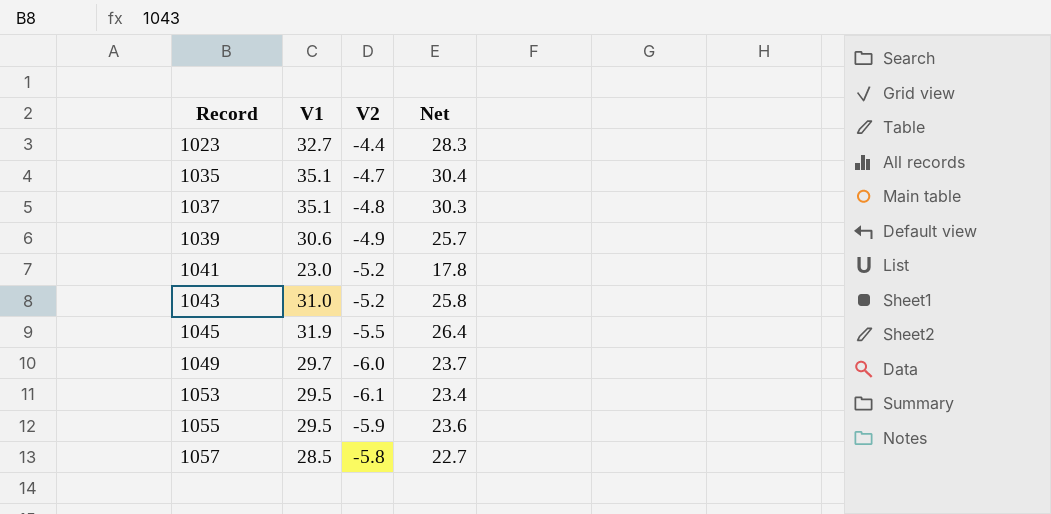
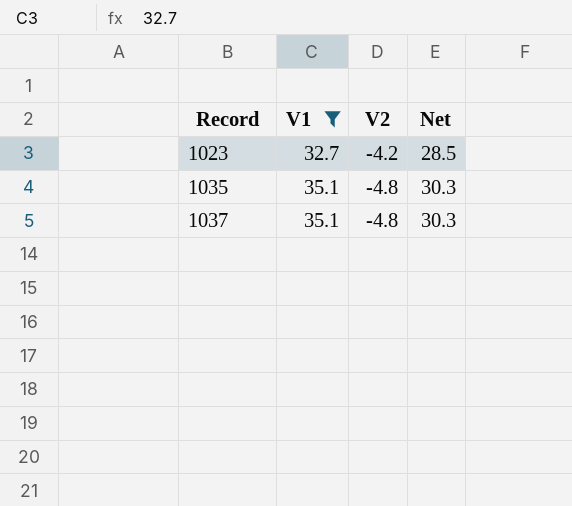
filter: none -> V1 >= 32.7
1023 | V2: -4.4 -> -4.2
1023 | Net: 28.3 -> 28.5
1035 | V2: -4.7 -> -4.8
1035 | Net: 30.4 -> 30.3

